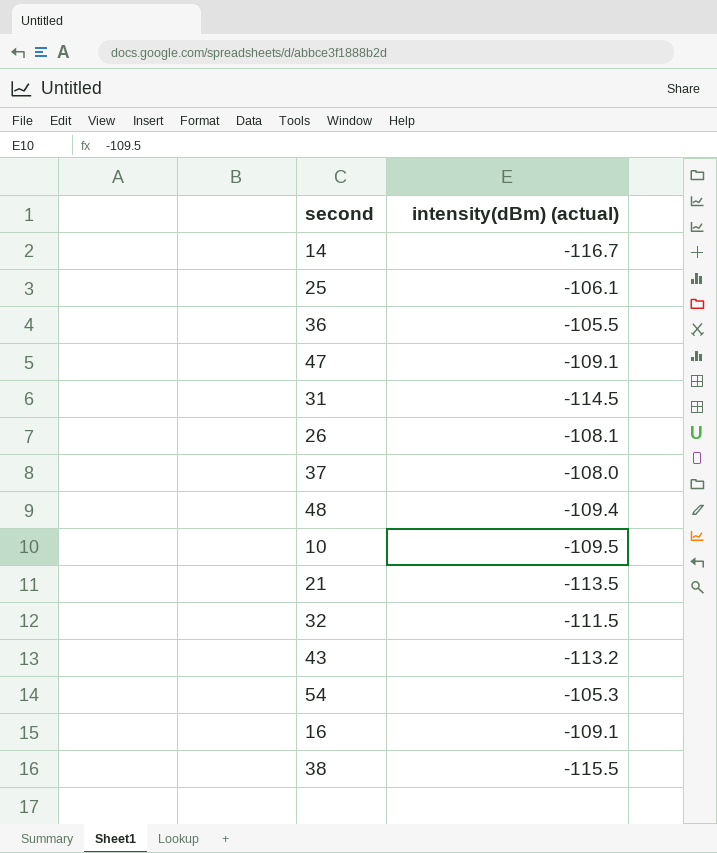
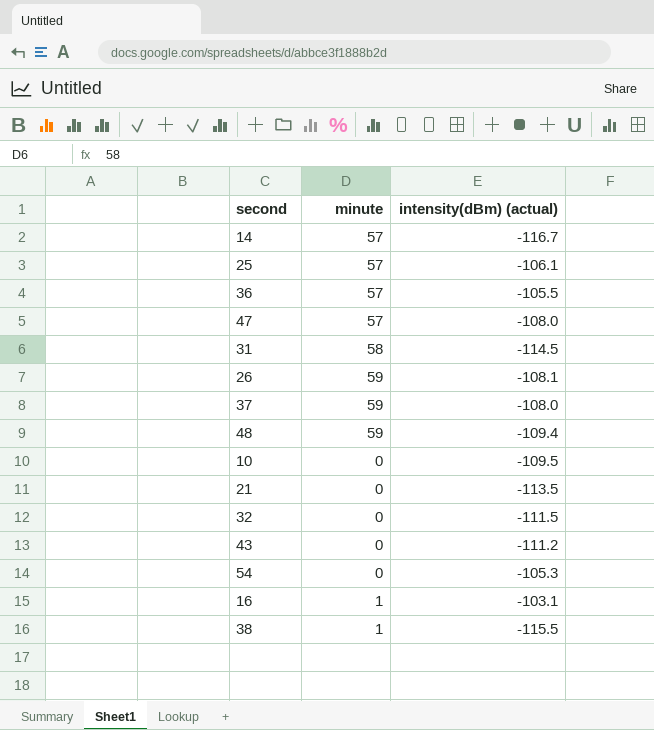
column minute | position: none -> 2
47 | intensity(dBm) (actual): -109.1 -> -108.0
43 | intensity(dBm) (actual): -113.2 -> -111.2
16 | intensity(dBm) (actual): -109.1 -> -103.1

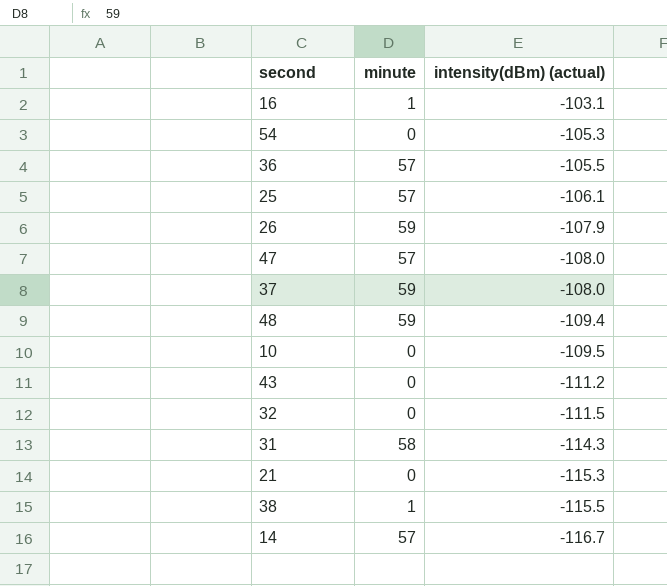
row order: none -> intensity(dBm) (actual) descending
26 | intensity(dBm) (actual): -108.1 -> -107.9
31 | intensity(dBm) (actual): -114.5 -> -114.3
21 | intensity(dBm) (actual): -113.5 -> -115.3

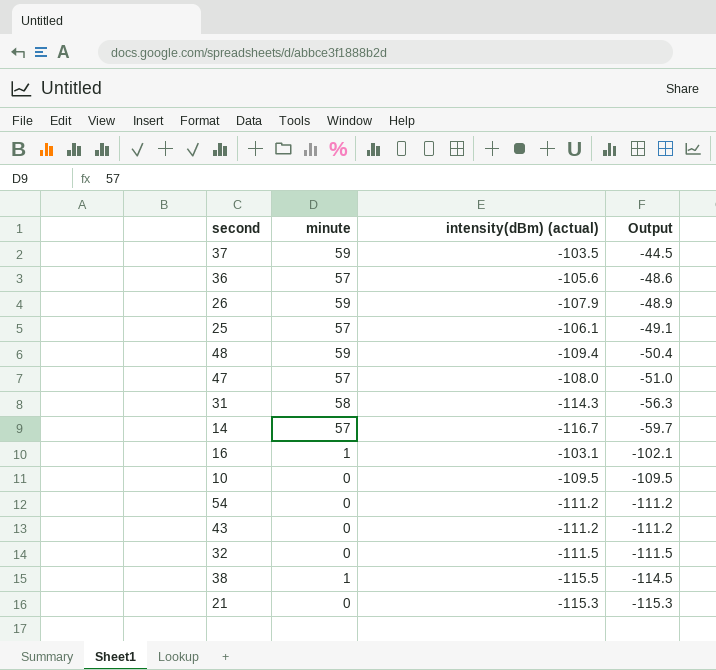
row order: intensity(dBm) (actual) descending -> Output descending
column Output | formula: none -> [minute] + [intensity(dBm) (actual)]
37 | intensity(dBm) (actual): -108.0 -> -103.5
36 | intensity(dBm) (actual): -105.5 -> -105.6
54 | intensity(dBm) (actual): -105.3 -> -111.2

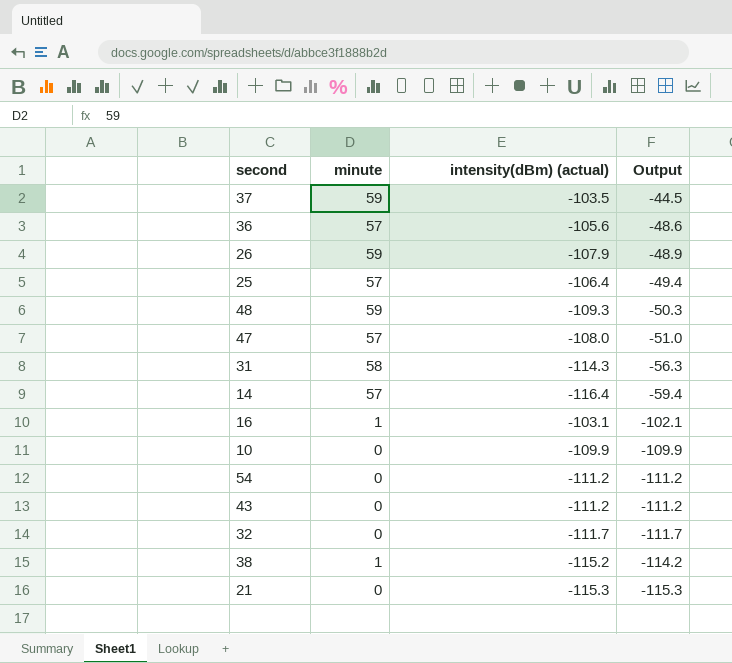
25 | intensity(dBm) (actual): -106.1 -> -106.4
25 | Output: -49.1 -> -49.4
48 | intensity(dBm) (actual): -109.4 -> -109.3
48 | Output: -50.4 -> -50.3
14 | intensity(dBm) (actual): -116.7 -> -116.4
14 | Output: -59.7 -> -59.4
10 | intensity(dBm) (actual): -109.5 -> -109.9
10 | Output: -109.5 -> -109.9
32 | intensity(dBm) (actual): -111.5 -> -111.7
32 | Output: -111.5 -> -111.7
38 | intensity(dBm) (actual): -115.5 -> -115.2
38 | Output: -114.5 -> -114.2

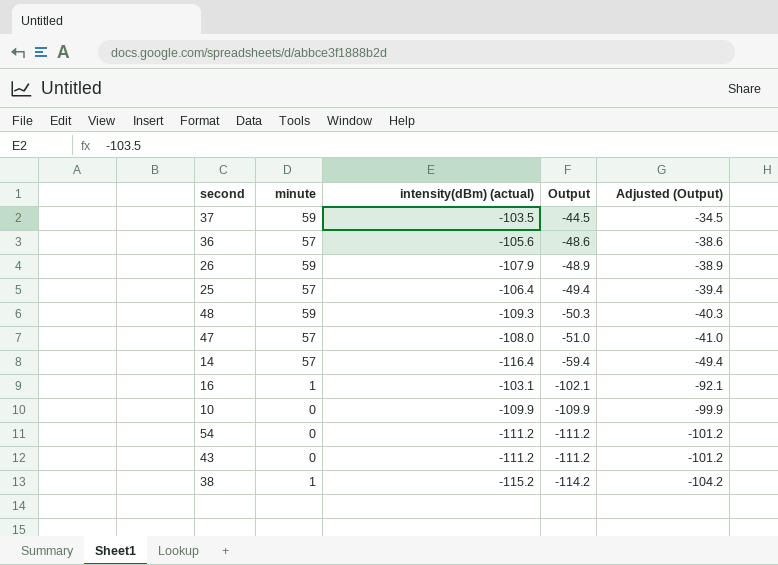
column Adjusted (Output) | formula: none -> [Output] + 10
row 31: 58 | -114.3 | -56.3 -> none
row 32: 0 | -111.7 | -111.7 -> none
row 21: 0 | -115.3 | -115.3 -> none

